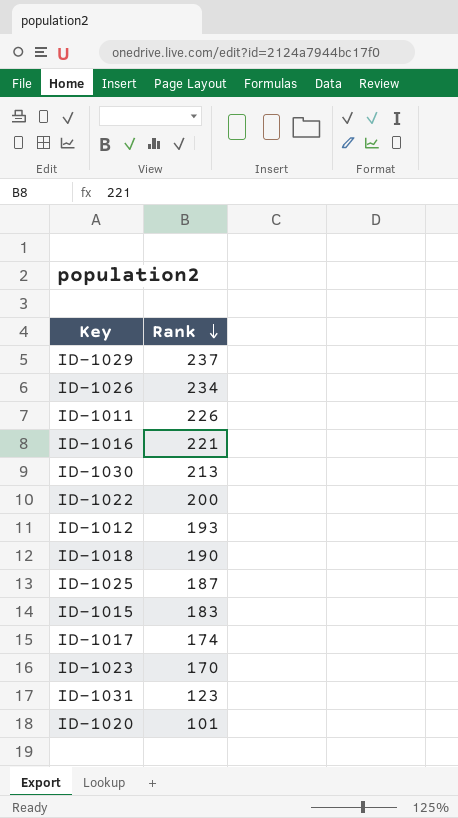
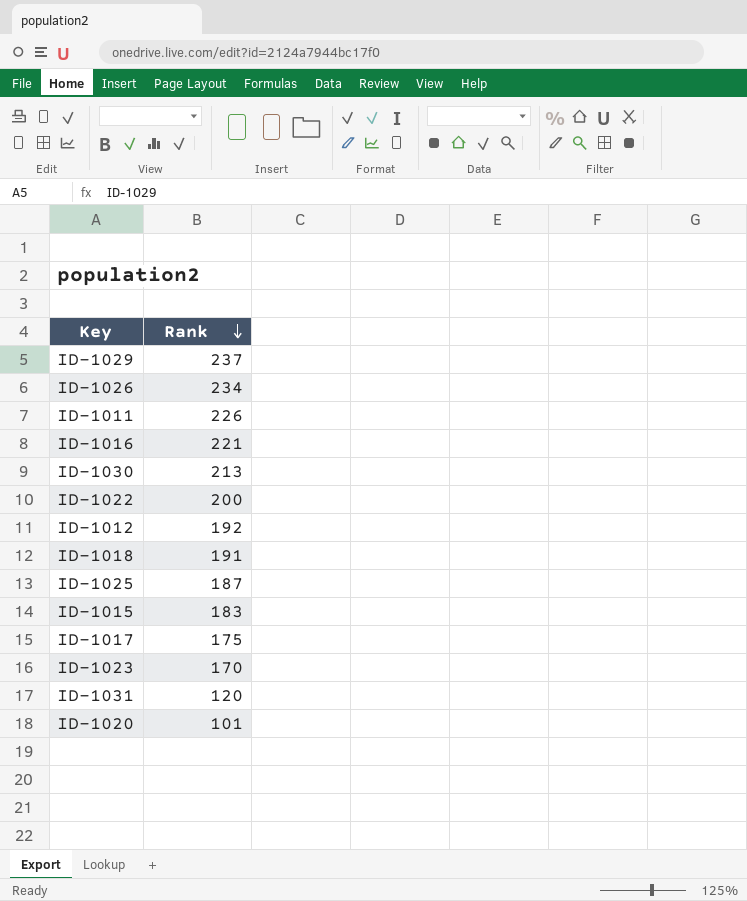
ID-1012 | Rank: 193 -> 192
ID-1018 | Rank: 190 -> 191
ID-1017 | Rank: 174 -> 175
ID-1031 | Rank: 123 -> 120

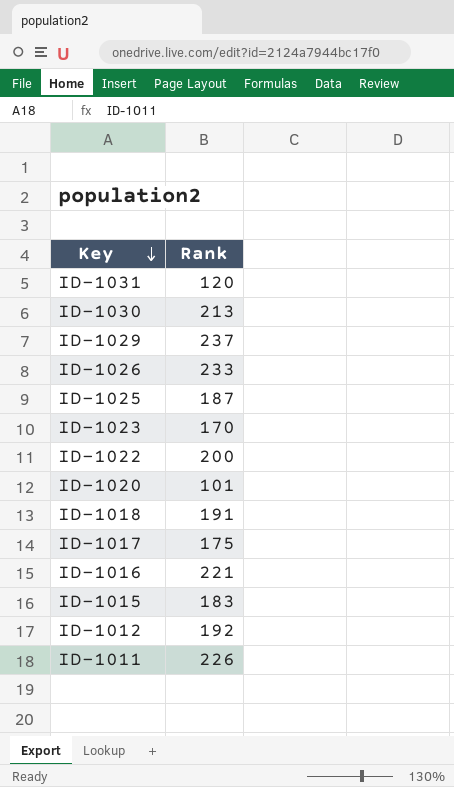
row order: Rank descending -> Key descending
ID-1026 | Rank: 234 -> 233

